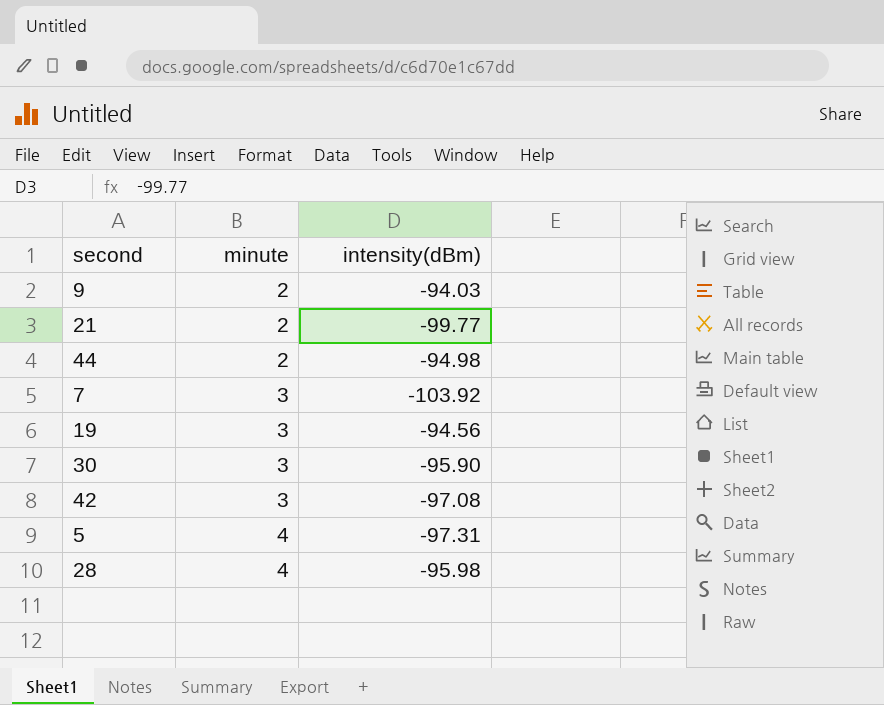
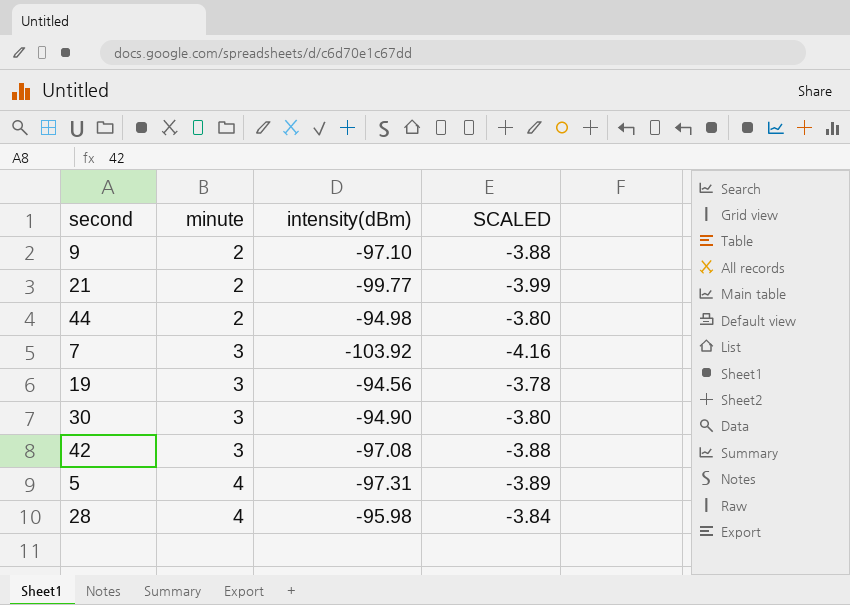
column SCALED | formula: none -> [intensity(dBm)] * 0.04
9 | intensity(dBm): -94.03 -> -97.10
30 | intensity(dBm): -95.90 -> -94.90

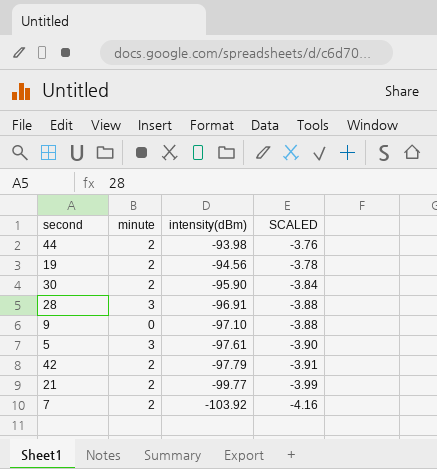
row order: minute ascending -> intensity(dBm) descending
44 | intensity(dBm): -94.98 -> -93.98
44 | SCALED: -3.80 -> -3.76
19 | minute: 3 -> 2
30 | minute: 3 -> 2
30 | intensity(dBm): -94.90 -> -95.90
30 | SCALED: -3.80 -> -3.84
28 | minute: 4 -> 3
28 | intensity(dBm): -95.98 -> -96.91
28 | SCALED: -3.84 -> -3.88
9 | minute: 2 -> 0
5 | minute: 4 -> 3
5 | intensity(dBm): -97.31 -> -97.61
5 | SCALED: -3.89 -> -3.90
42 | minute: 3 -> 2
42 | intensity(dBm): -97.08 -> -97.79
42 | SCALED: -3.88 -> -3.91
7 | minute: 3 -> 2

